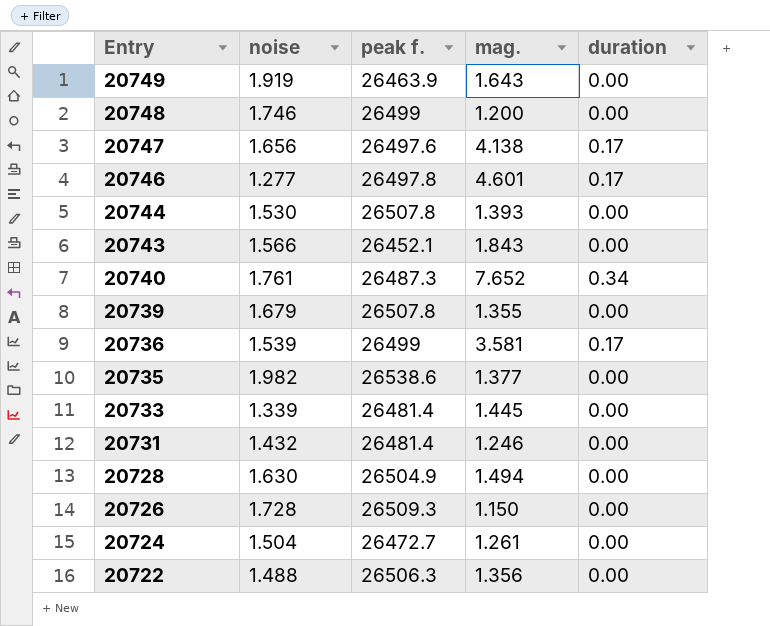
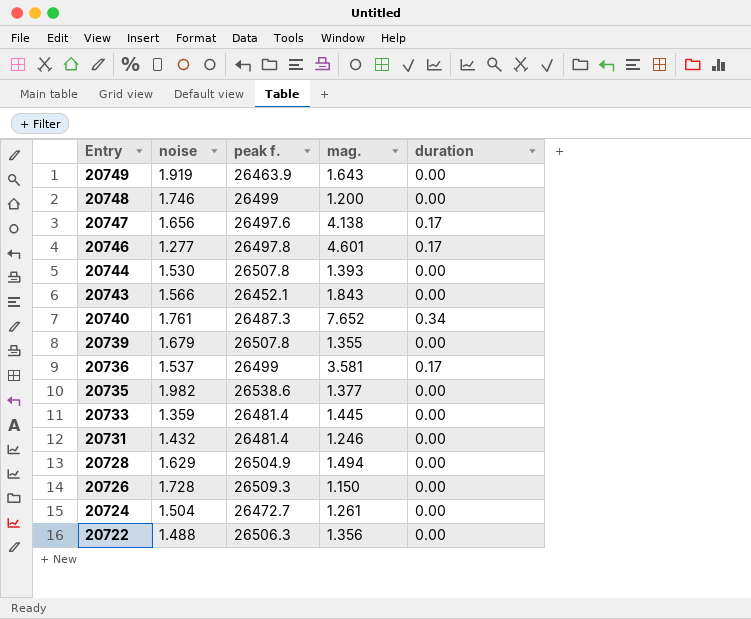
20736 | noise: 1.539 -> 1.537
20733 | noise: 1.339 -> 1.359
20728 | noise: 1.630 -> 1.629

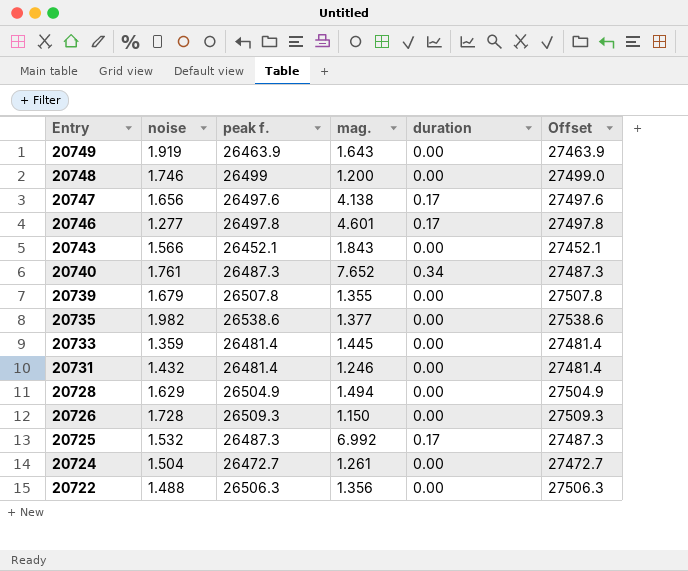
column Offset | formula: none -> [peak f.] + 1000
row 20744: 1.530 | 26507.8 | 1.393 | 0.00 -> none
row 20736: 1.537 | 26499 | 3.581 | 0.17 -> none
row 20725: none -> 1.532 | 26487.3 | 6.992 | 0.17 | 27487.3

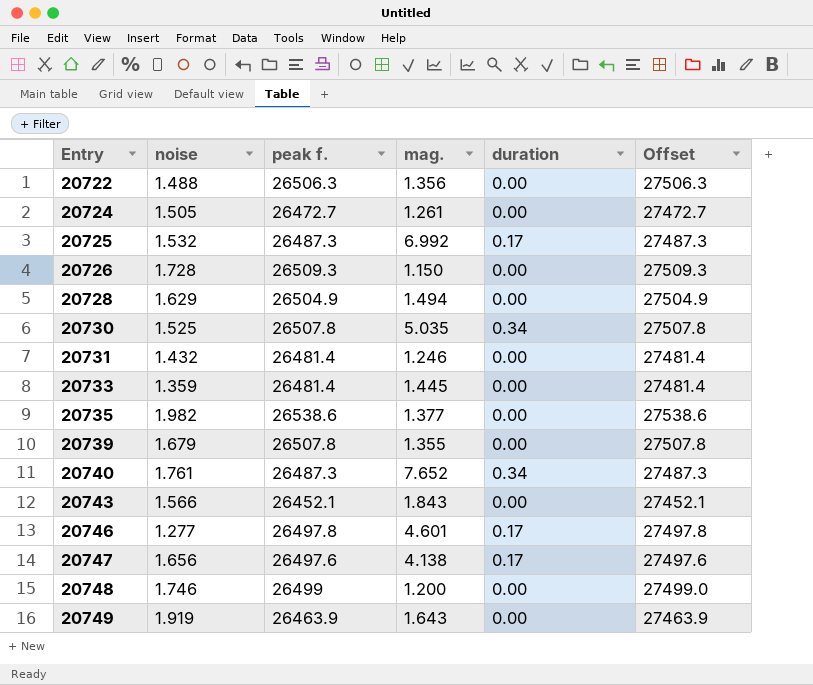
row order: Entry descending -> Entry ascending
20724 | noise: 1.504 -> 1.505
row 20730: none -> 1.525 | 26507.8 | 5.035 | 0.34 | 27507.8

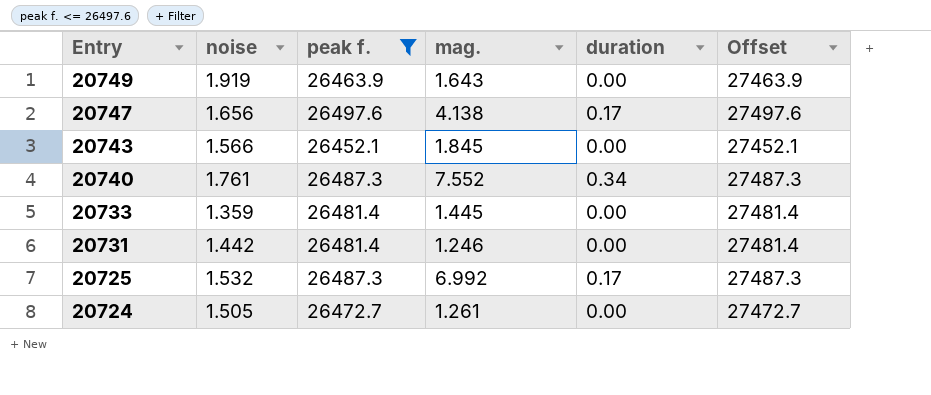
filter: none -> peak f. <= 26497.6
row order: Entry ascending -> Entry descending
20743 | mag.: 1.843 -> 1.845
20740 | mag.: 7.652 -> 7.552
20731 | noise: 1.432 -> 1.442

